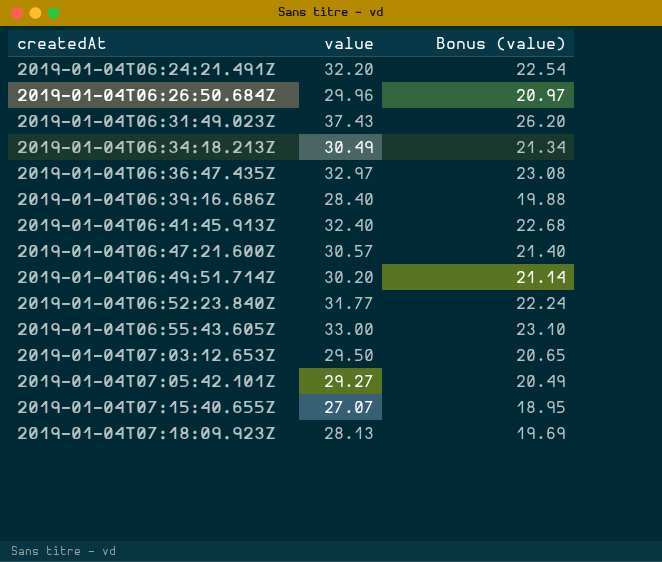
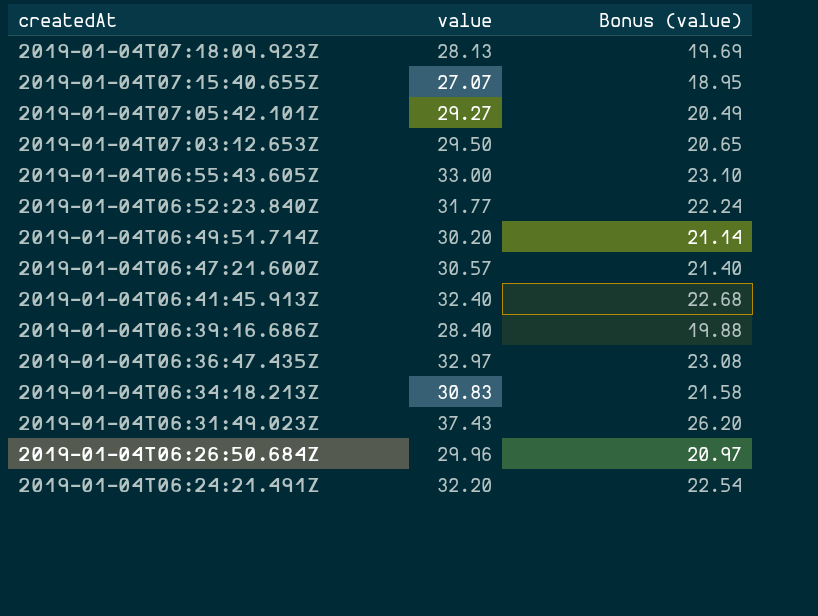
row order: createdAt ascending -> createdAt descending
2019-01-04T06:34:18.213Z | value: 30.49 -> 30.83
2019-01-04T06:34:18.213Z | Bonus (value): 21.34 -> 21.58

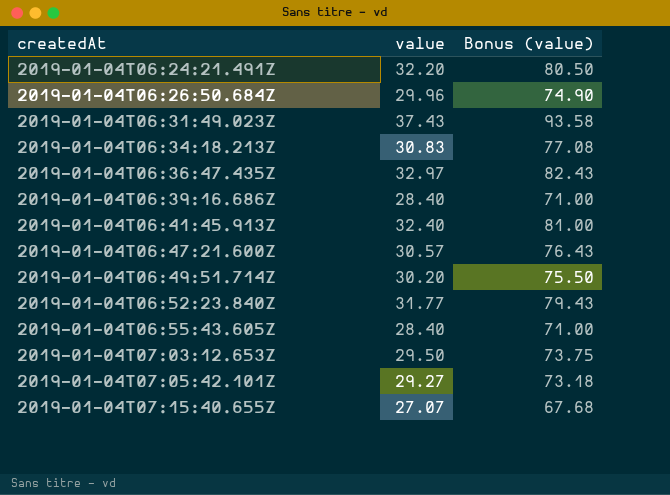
row order: createdAt descending -> createdAt ascending
column Bonus (value) | formula: [value] * 0.7 -> [value] * 2.5
row 2019-01-04T07:18:09.923Z: 28.13 | 19.69 -> none
2019-01-04T06:55:43.605Z | value: 33.00 -> 28.40

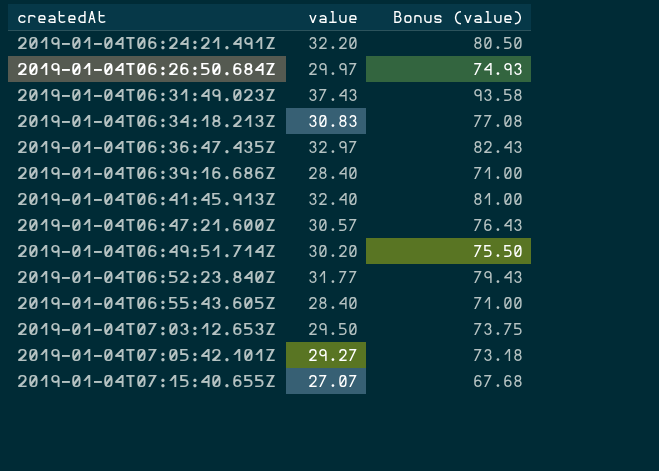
2019-01-04T06:26:50.684Z | value: 29.96 -> 29.97
2019-01-04T06:26:50.684Z | Bonus (value): 74.90 -> 74.93

